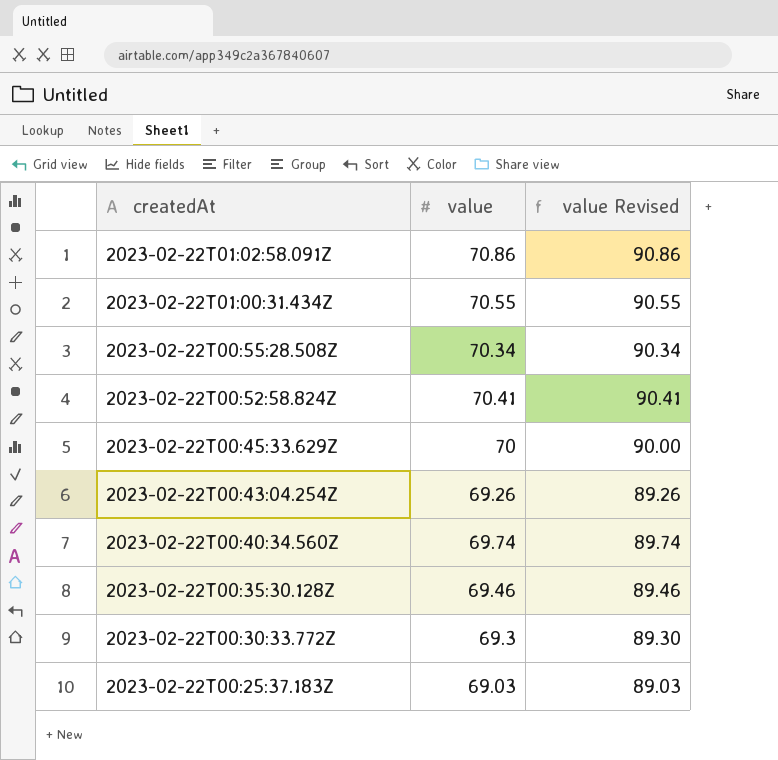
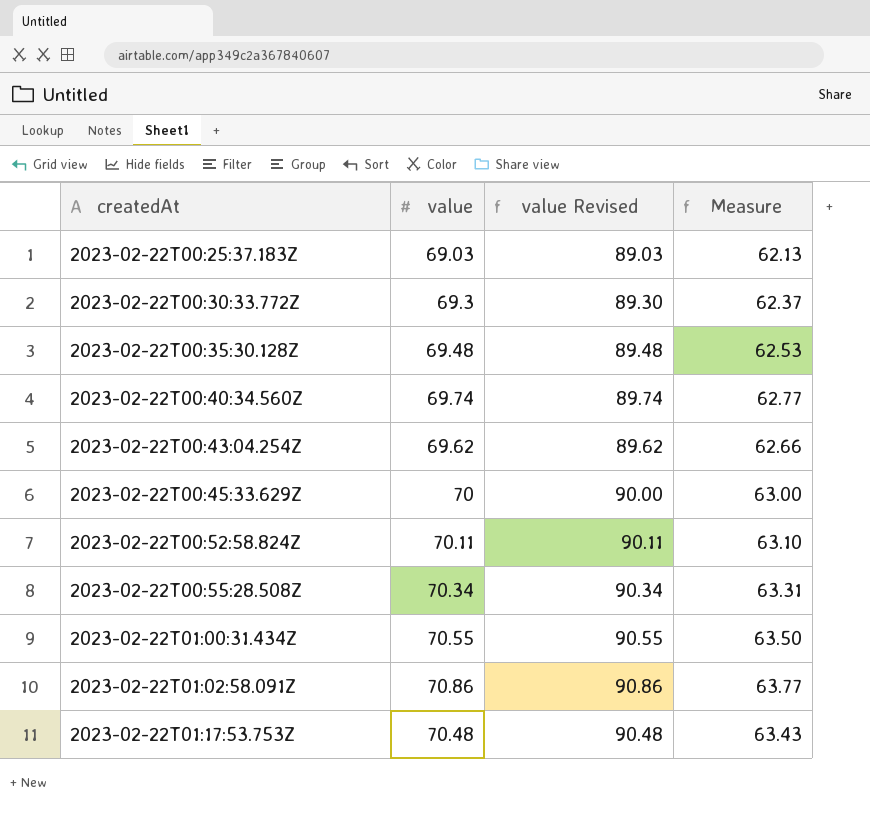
row order: createdAt descending -> createdAt ascending
column Measure | formula: none -> [value] * 0.9
2023-02-22T00:35:30.128Z | value: 69.46 -> 69.48
2023-02-22T00:35:30.128Z | value Revised: 89.46 -> 89.48
2023-02-22T00:43:04.254Z | value: 69.26 -> 69.62
2023-02-22T00:43:04.254Z | value Revised: 89.26 -> 89.62
2023-02-22T00:52:58.824Z | value: 70.41 -> 70.11
2023-02-22T00:52:58.824Z | value Revised: 90.41 -> 90.11
row 2023-02-22T01:17:53.753Z: none -> 70.48 | 90.48 | 63.43

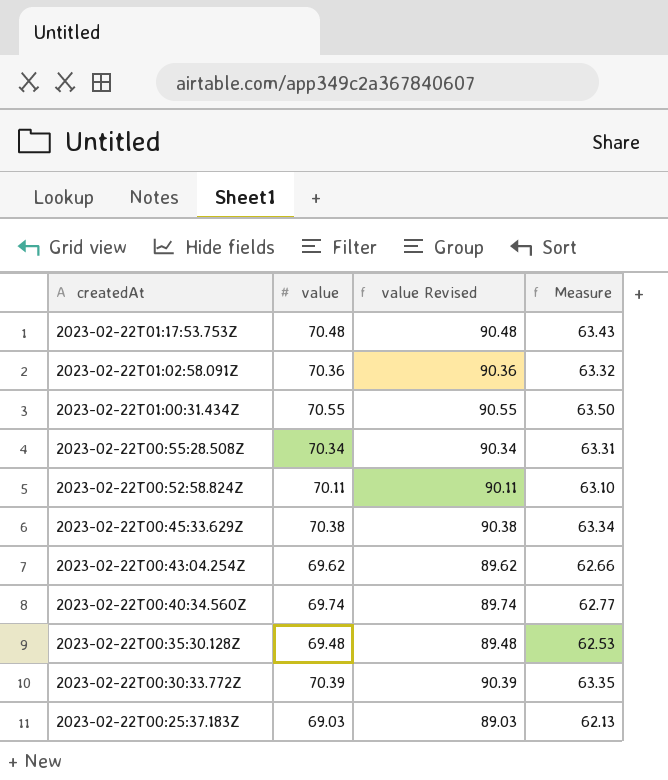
row order: createdAt ascending -> createdAt descending
2023-02-22T01:02:58.091Z | value: 70.86 -> 70.36
2023-02-22T01:02:58.091Z | value Revised: 90.86 -> 90.36
2023-02-22T01:02:58.091Z | Measure: 63.77 -> 63.32
2023-02-22T00:45:33.629Z | value: 70 -> 70.38
2023-02-22T00:45:33.629Z | value Revised: 90.00 -> 90.38
2023-02-22T00:45:33.629Z | Measure: 63.00 -> 63.34
2023-02-22T00:30:33.772Z | value: 69.3 -> 70.39
2023-02-22T00:30:33.772Z | value Revised: 89.30 -> 90.39
2023-02-22T00:30:33.772Z | Measure: 62.37 -> 63.35

